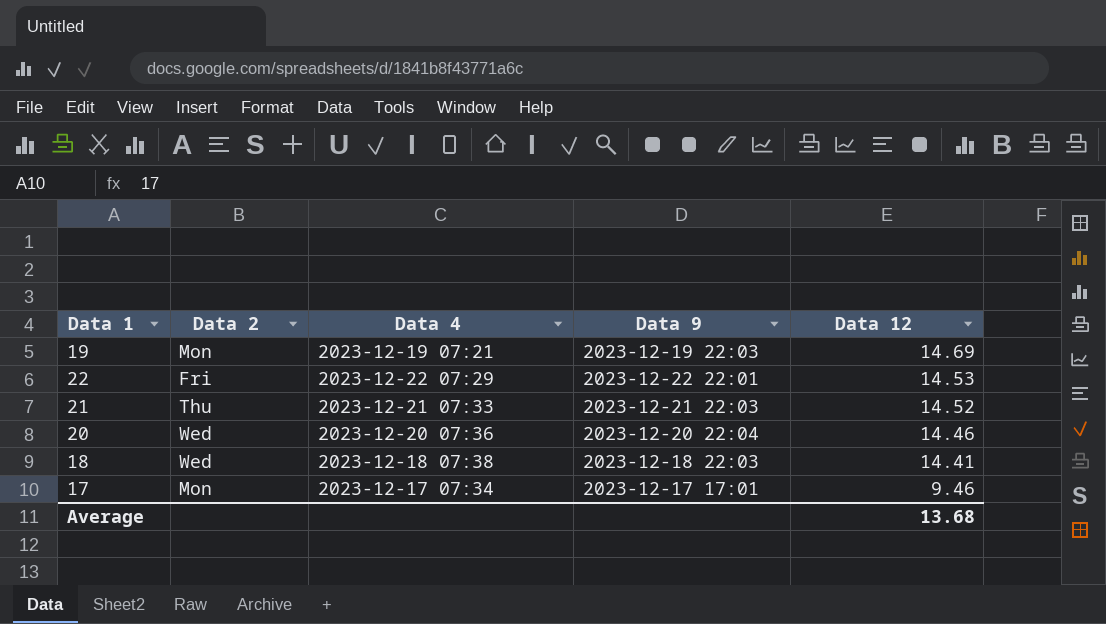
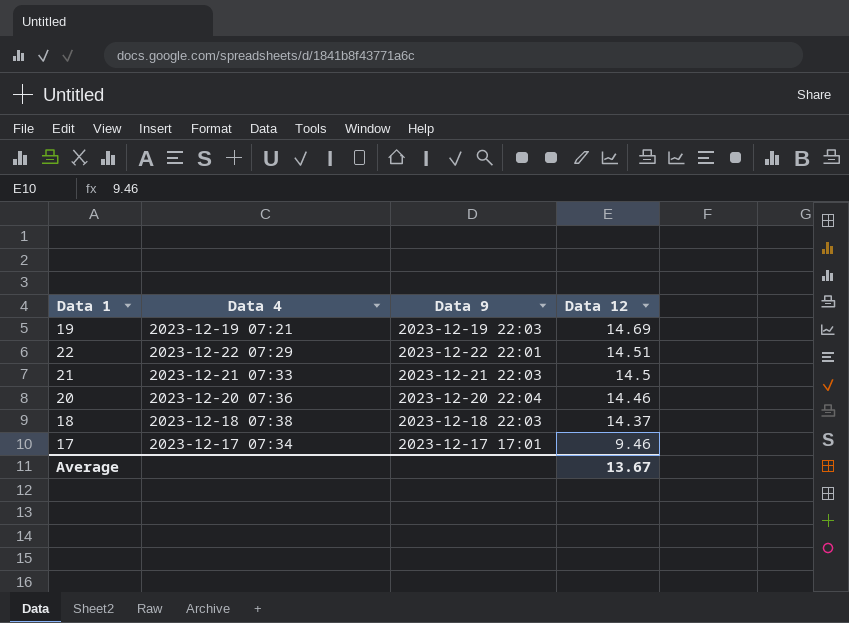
column Data 2 | position: 2 -> none
22 | Data 12: 14.53 -> 14.51
21 | Data 12: 14.52 -> 14.5
18 | Data 12: 14.41 -> 14.37
Average | Data 12: 13.68 -> 13.67

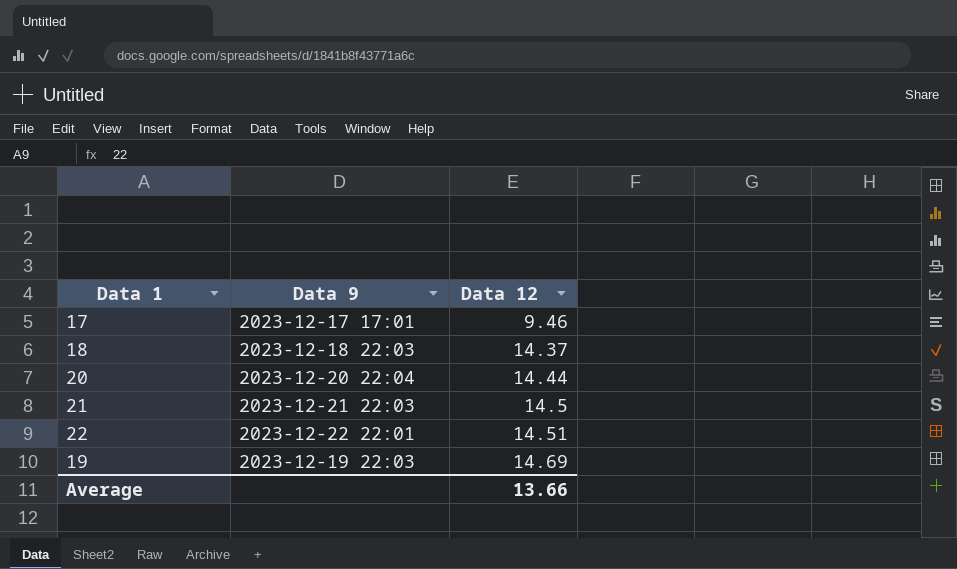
row order: Data 12 descending -> Data 12 ascending
column Data 4 | position: 2 -> none
20 | Data 12: 14.46 -> 14.44
Average | Data 12: 13.67 -> 13.66

